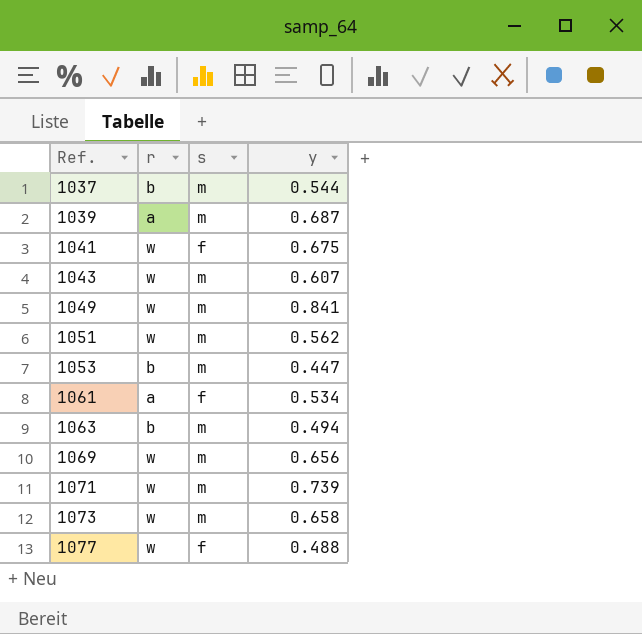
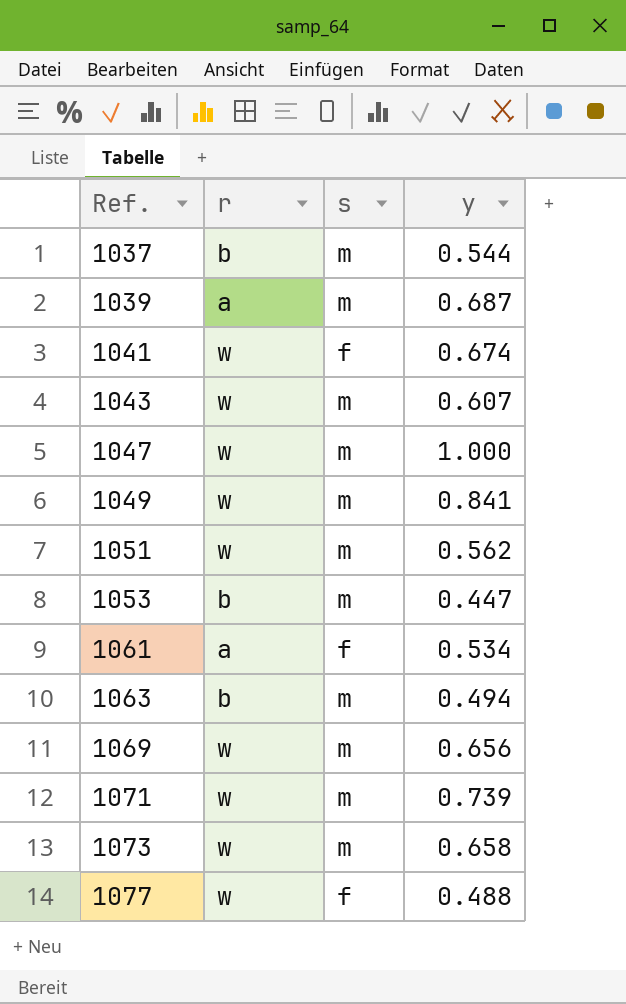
1041 | y: 0.675 -> 0.674
row 1047: none -> w | m | 1.000

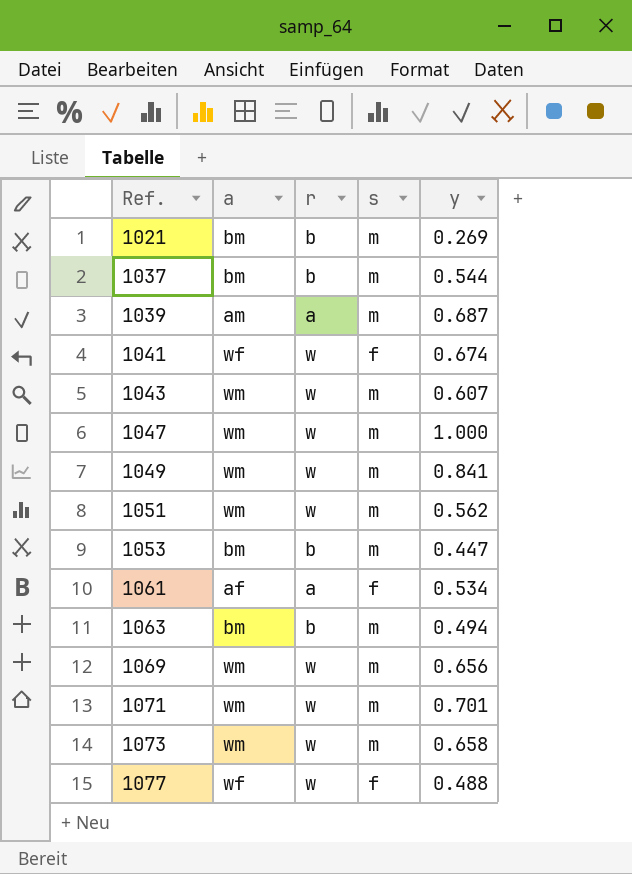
column a | position: none -> 2
row 1021: none -> bm | b | m | 0.269
1071 | y: 0.739 -> 0.701

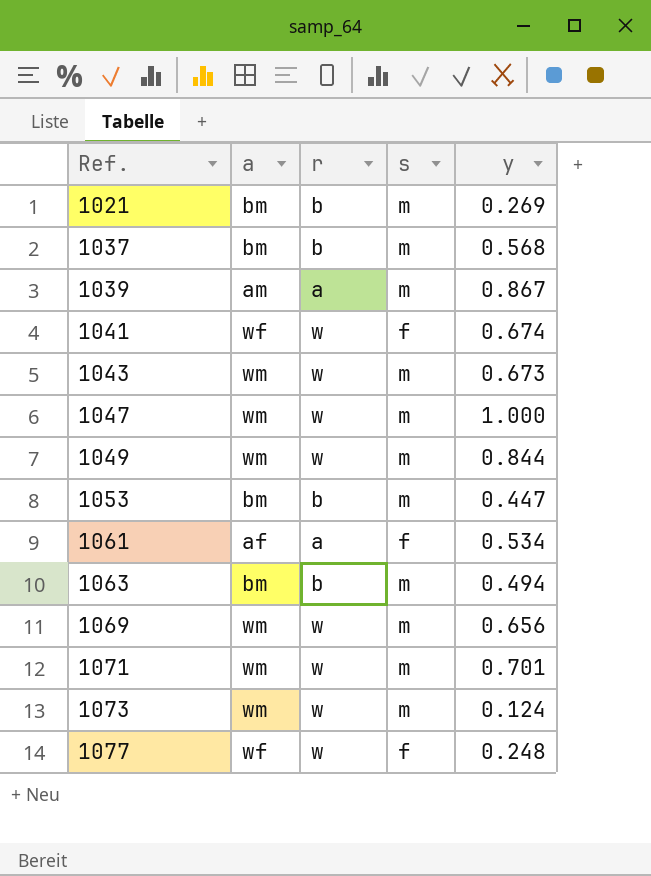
row 1051: wm | w | m | 0.562 -> none
1037 | y: 0.544 -> 0.568
1039 | y: 0.687 -> 0.867
1043 | y: 0.607 -> 0.673
1049 | y: 0.841 -> 0.844
1073 | y: 0.658 -> 0.124
1077 | y: 0.488 -> 0.248

